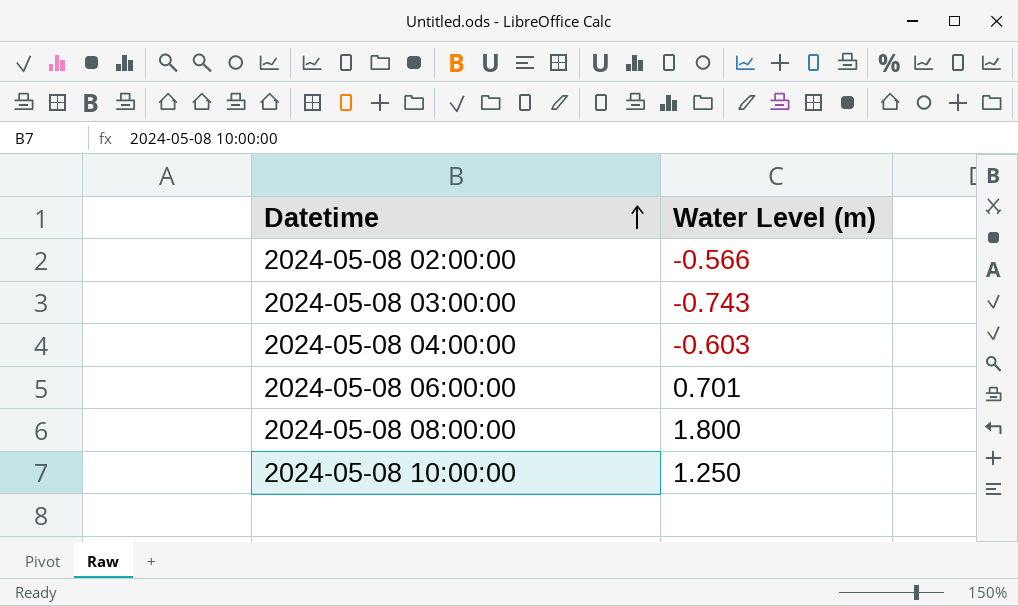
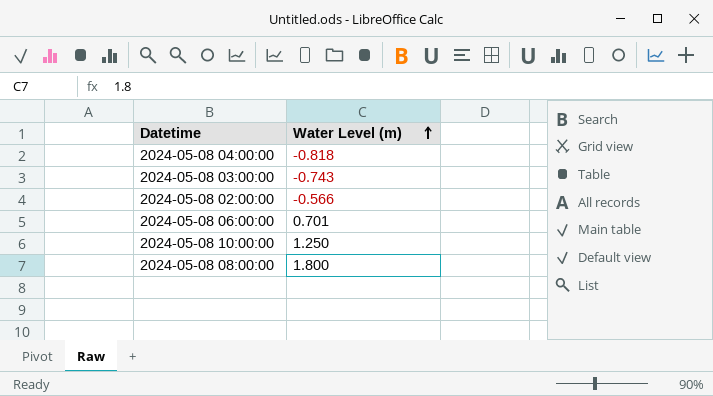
row order: Datetime ascending -> Water Level (m) ascending
2024-05-08 04:00:00 | Water Level (m): -0.603 -> -0.818

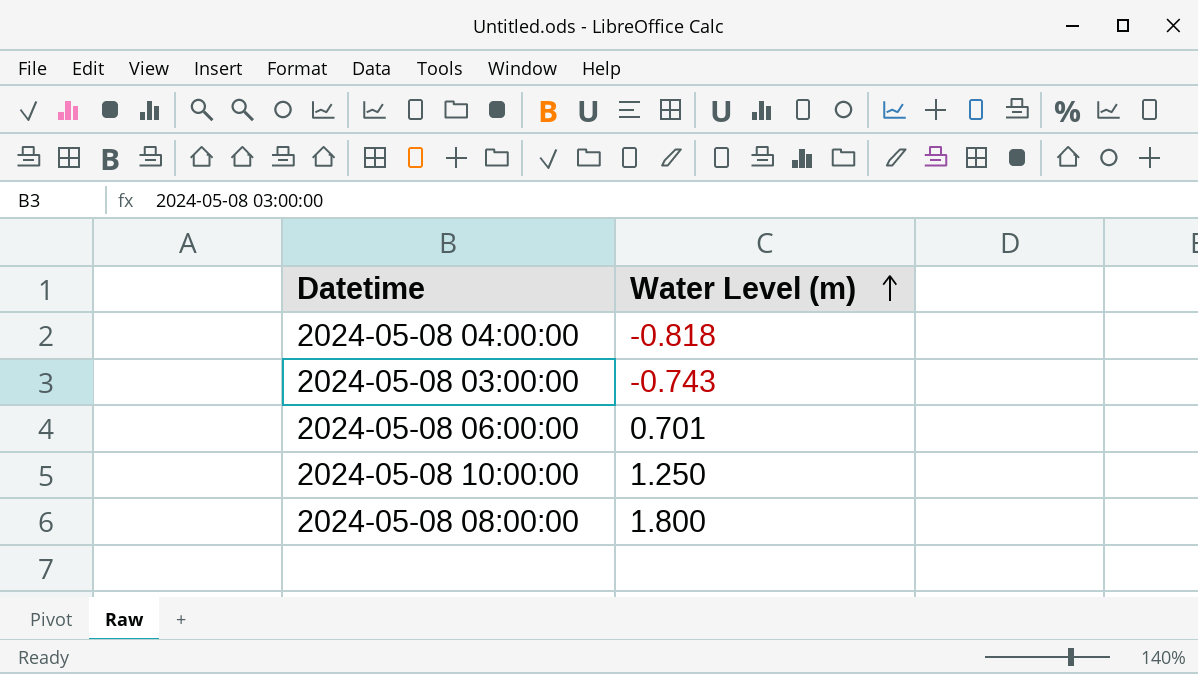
row 2024-05-08 02:00:00: -0.566 -> none

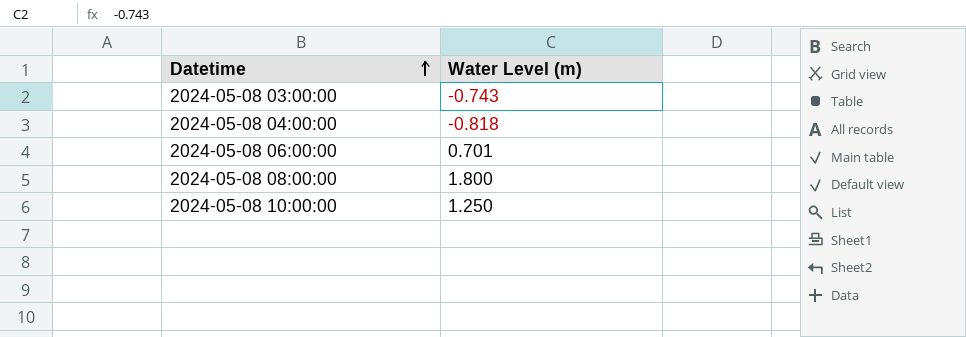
row order: Water Level (m) ascending -> Datetime ascending

